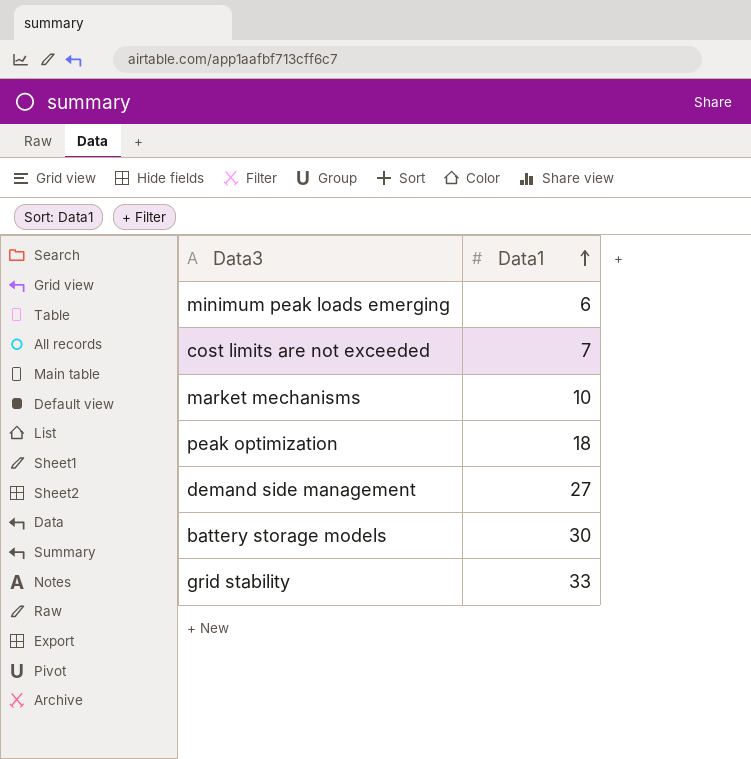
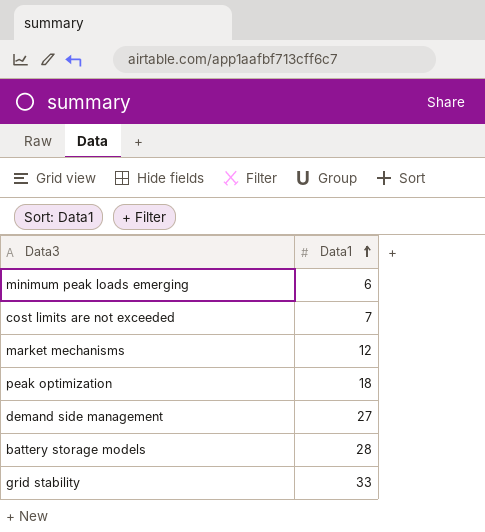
market mechanisms | Data1: 10 -> 12
battery storage models | Data1: 30 -> 28

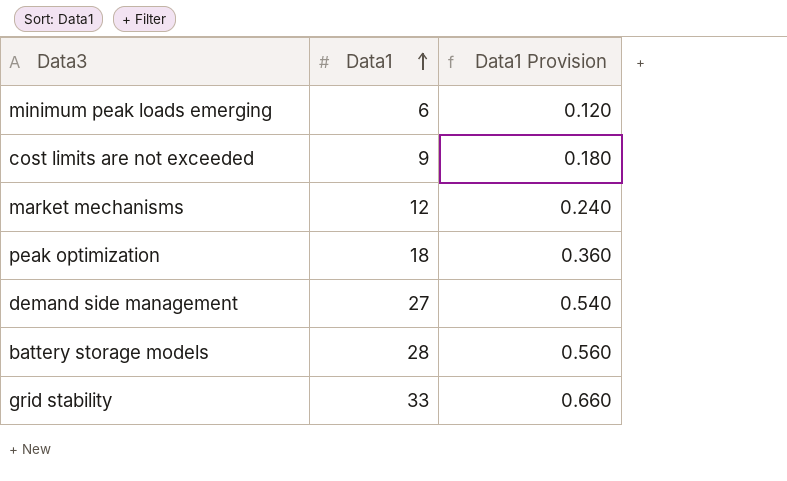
column Data1 Provision | formula: none -> [Data1] * 0.02
cost limits are not exceeded | Data1: 7 -> 9

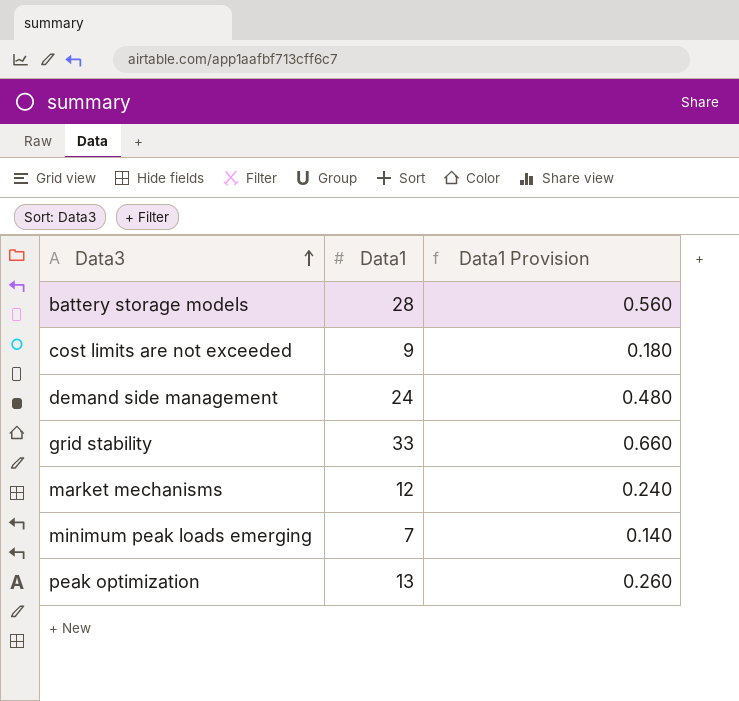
row order: Data1 ascending -> Data3 ascending
demand side management | Data1: 27 -> 24
demand side management | Data1 Provision: 0.540 -> 0.480
minimum peak loads emerging | Data1: 6 -> 7
minimum peak loads emerging | Data1 Provision: 0.120 -> 0.140
peak optimization | Data1: 18 -> 13
peak optimization | Data1 Provision: 0.360 -> 0.260

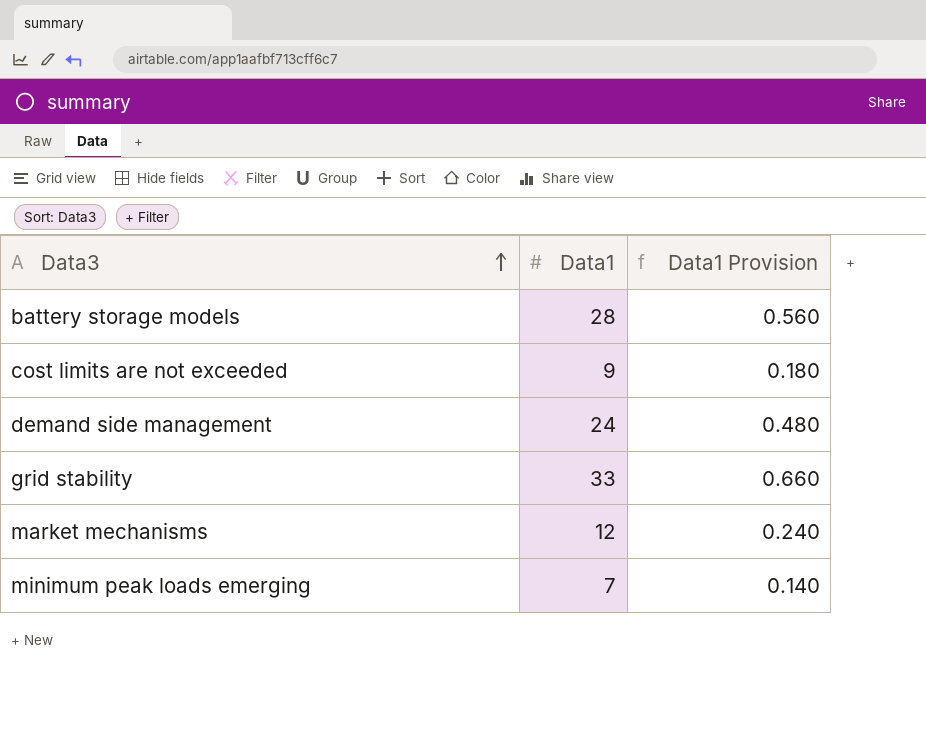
row peak optimization: 13 | 0.260 -> none

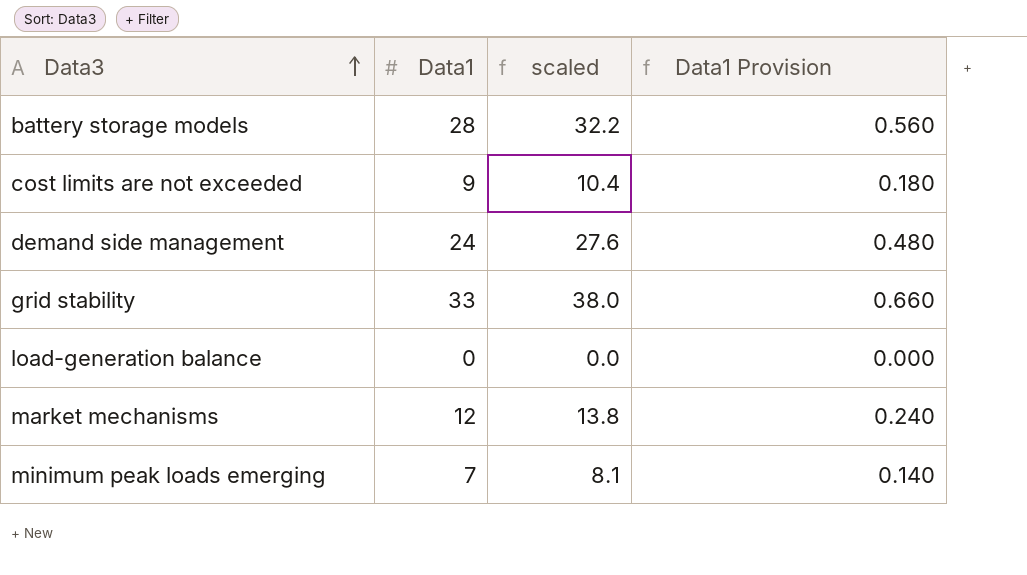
column scaled | formula: none -> [Data1] * 1.15
row load-generation balance: none -> 0 | 0.0 | 0.000

